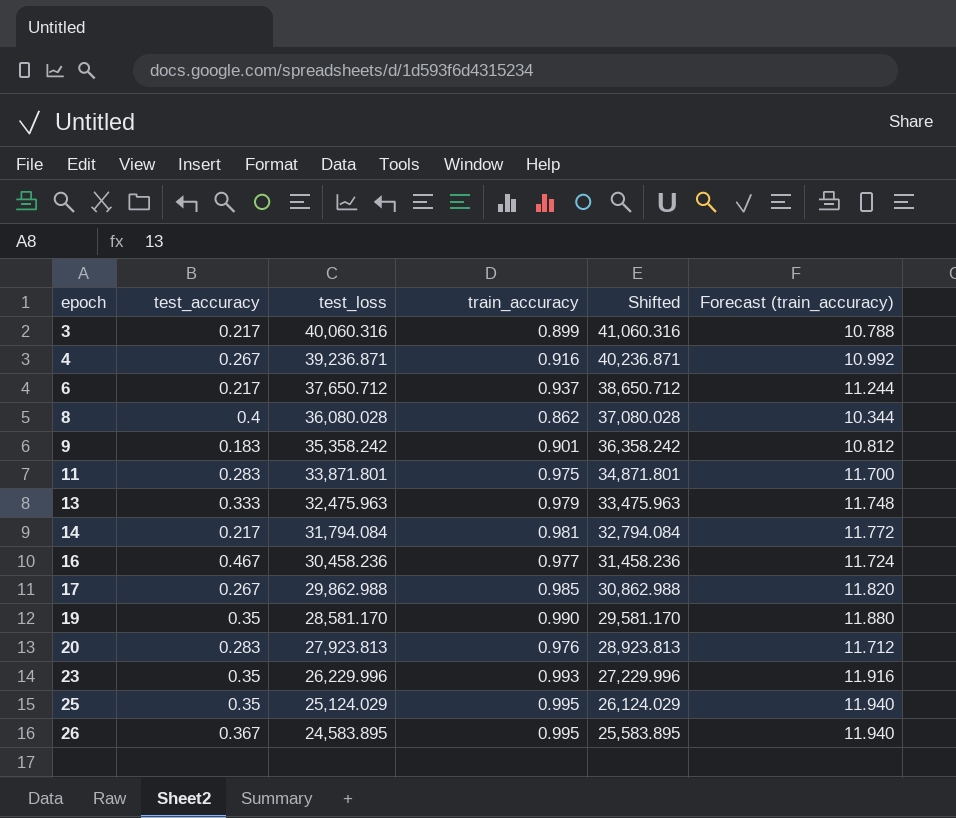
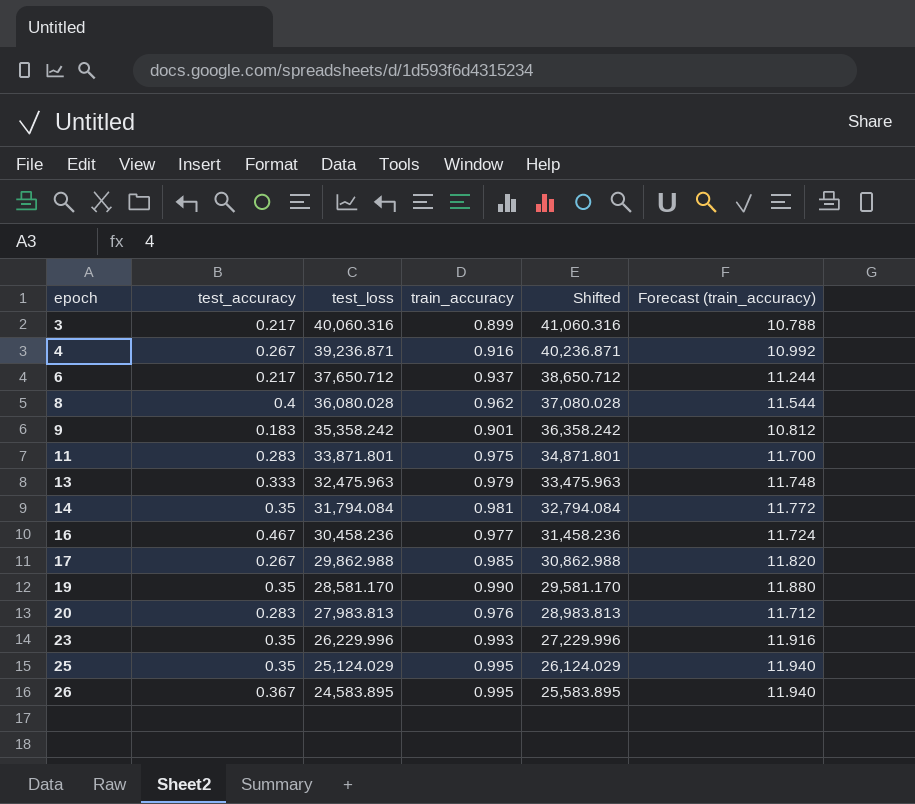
8 | train_accuracy: 0.862 -> 0.962
8 | Forecast (train_accuracy): 10.344 -> 11.544
14 | test_accuracy: 0.217 -> 0.35
20 | test_loss: 27,923.813 -> 27,983.813
20 | Shifted: 28,923.813 -> 28,983.813

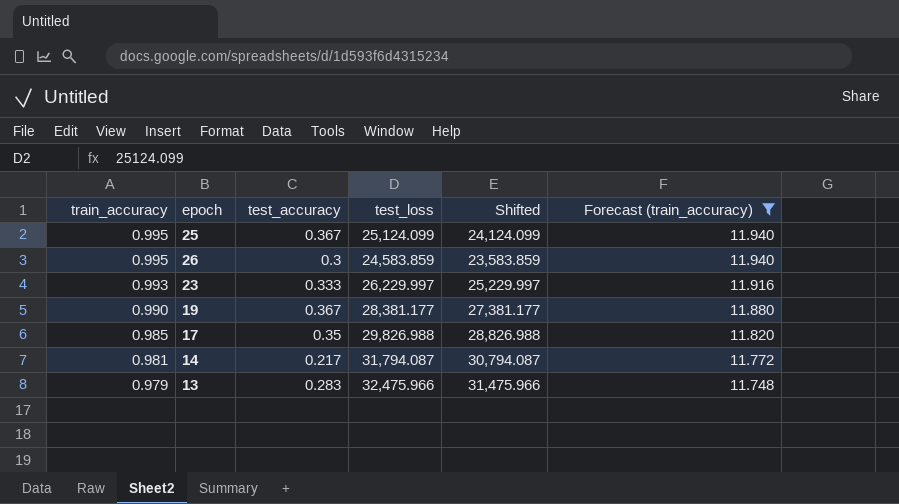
filter: none -> Forecast (train_accuracy) >= 11.748
row order: epoch ascending -> train_accuracy descending
column train_accuracy | position: 4 -> 1
column Shifted | formula: [test_loss] + 1000 -> [test_loss] - 1000
25 | test_accuracy: 0.35 -> 0.367
25 | test_loss: 25,124.029 -> 25,124.099
26 | test_accuracy: 0.367 -> 0.3
26 | test_loss: 24,583.895 -> 24,583.859
23 | test_accuracy: 0.35 -> 0.333
23 | test_loss: 26,229.996 -> 26,229.997
19 | test_accuracy: 0.35 -> 0.367
19 | test_loss: 28,581.170 -> 28,381.177
17 | test_accuracy: 0.267 -> 0.35
17 | test_loss: 29,862.988 -> 29,826.988
14 | test_accuracy: 0.35 -> 0.217
14 | test_loss: 31,794.084 -> 31,794.087
13 | test_accuracy: 0.333 -> 0.283
13 | test_loss: 32,475.963 -> 32,475.966

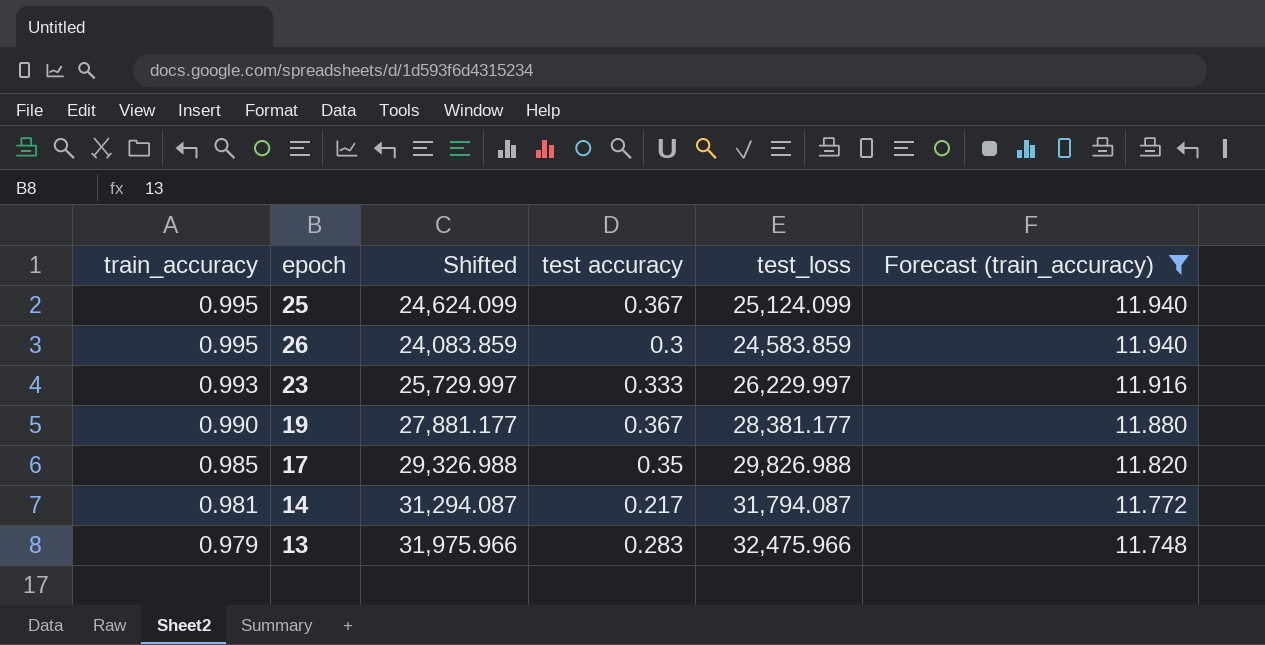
column Shifted | formula: [test_loss] - 1000 -> [test_loss] - 500
column Shifted | position: 5 -> 3
column name: test_accuracy -> test accuracy

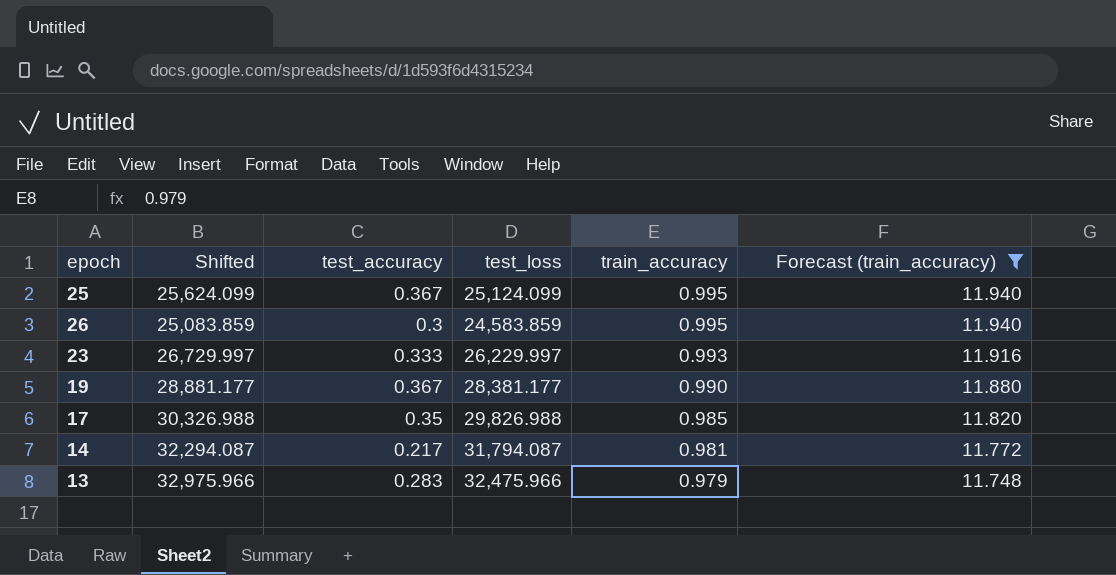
column Shifted | formula: [test_loss] - 500 -> [test_loss] + 500
column name: test accuracy -> test_accuracy
column train_accuracy | position: 1 -> 5

